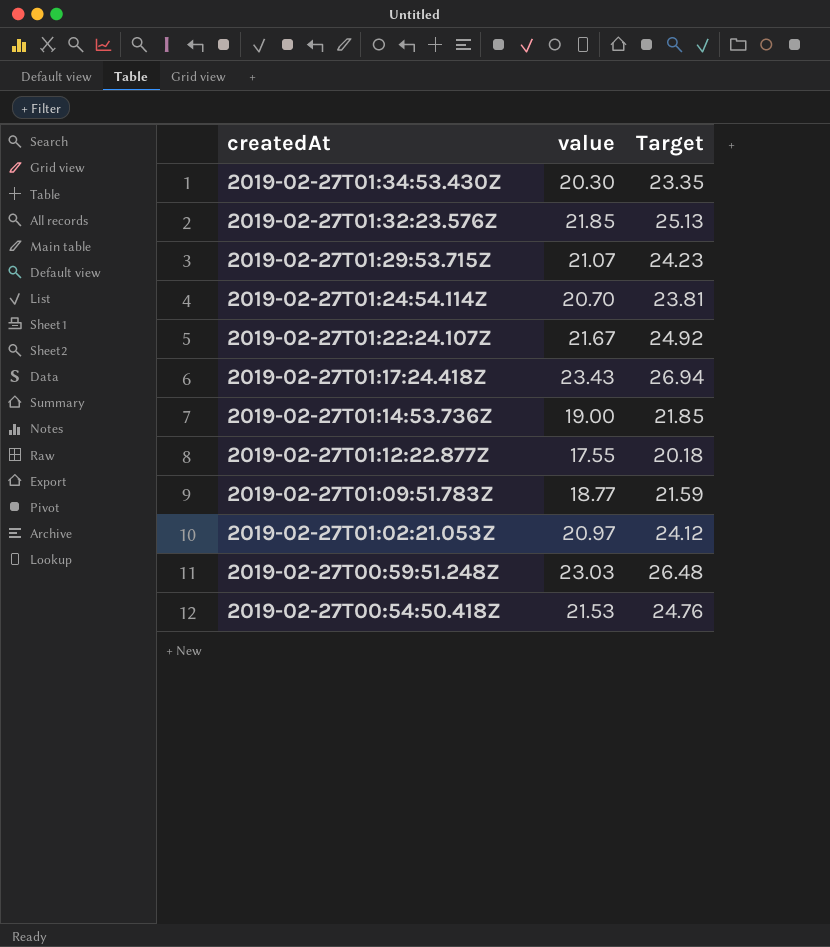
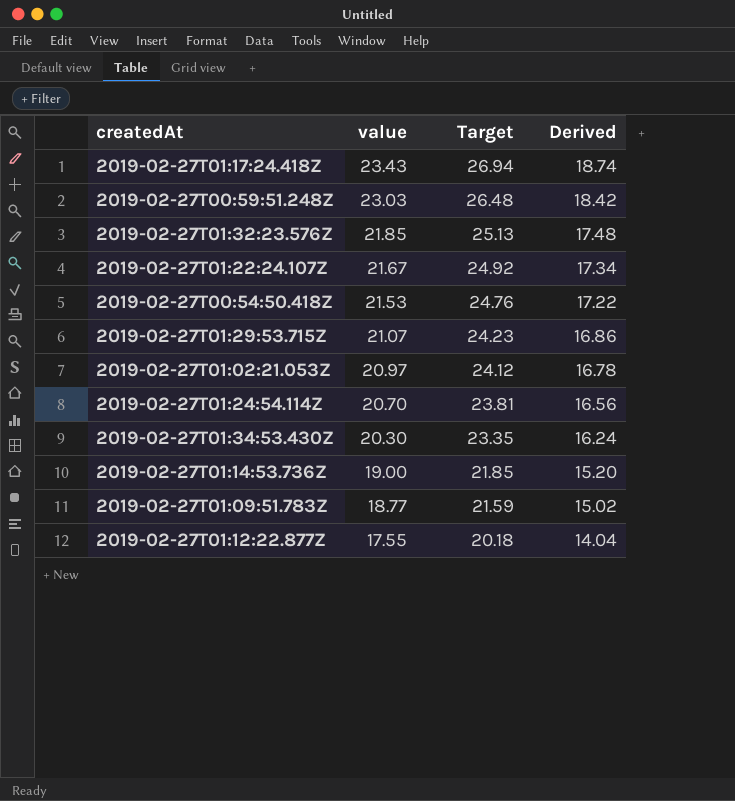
row order: createdAt descending -> value descending
column Derived | formula: none -> [value] * 0.8

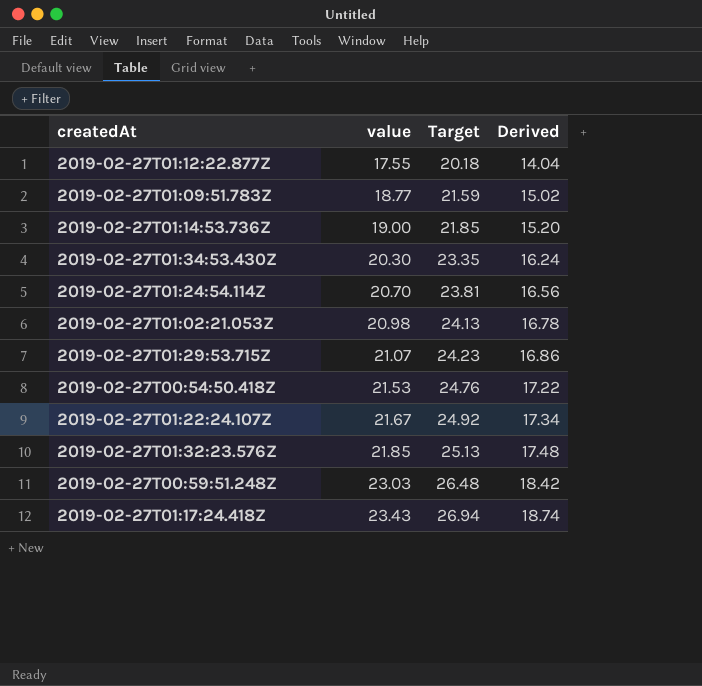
row order: value descending -> value ascending
2019-02-27T01:02:21.053Z | value: 20.97 -> 20.98
2019-02-27T01:02:21.053Z | Target: 24.12 -> 24.13

